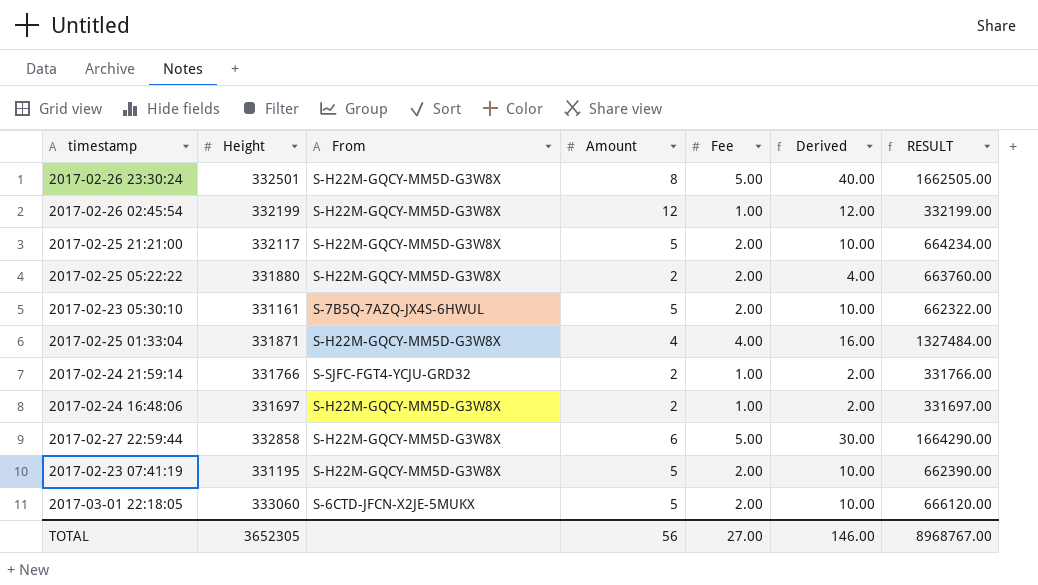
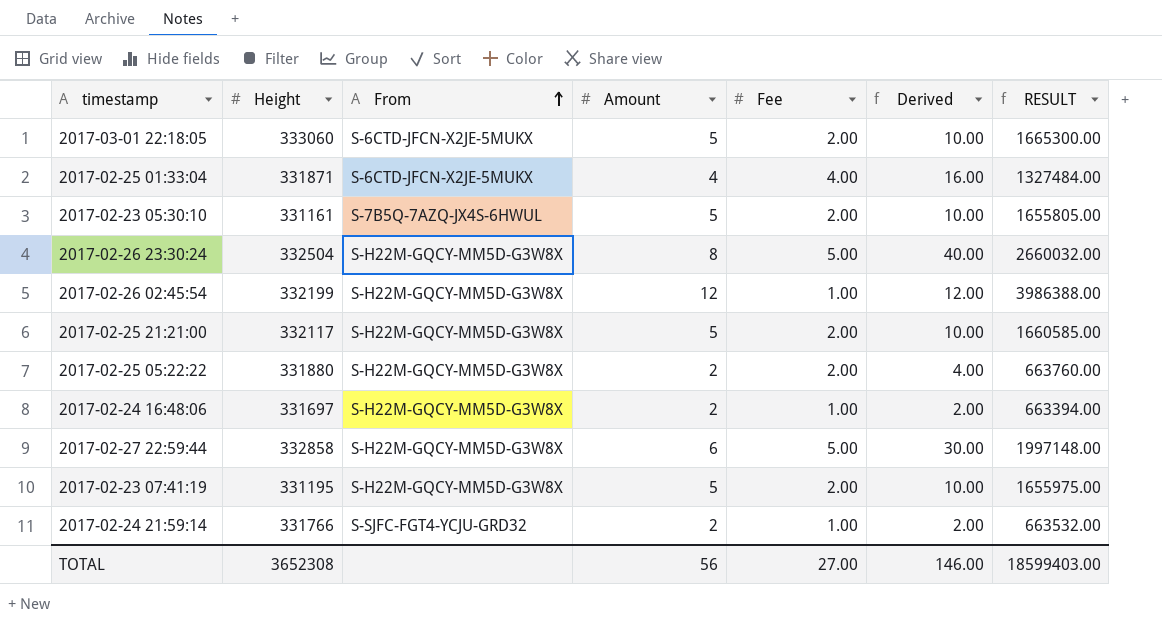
row order: none -> From ascending
column RESULT | formula: [Height] * [Fee] -> [Height] * [Amount]
2017-02-25 01:33:04 | From: S-H22M-GQCY-MM5D-G3W8X -> S-6CTD-JFCN-X2JE-5MUKX
2017-02-26 23:30:24 | Height: 332501 -> 332504
TOTAL | Height: 3652305 -> 3652308
TOTAL | RESULT: 8968767.00 -> 18599403.00

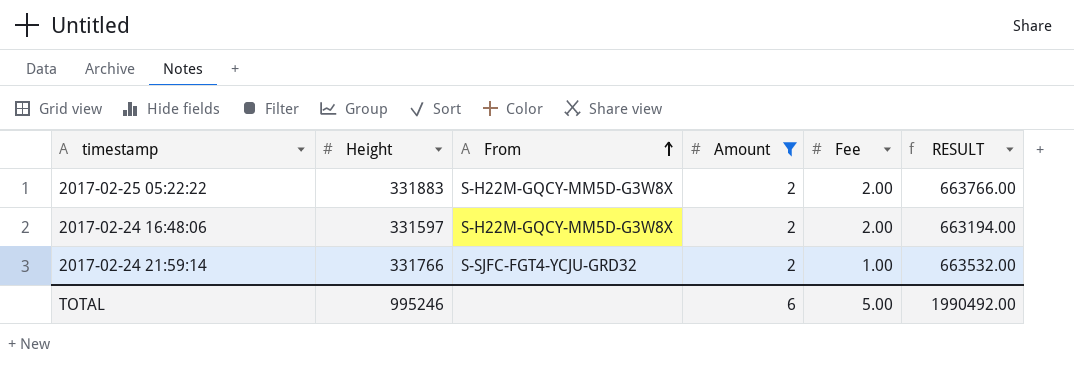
filter: none -> Amount = 2
column Derived | formula: [Amount] * [Fee] -> none
2017-02-25 05:22:22 | Height: 331880 -> 331883
2017-02-25 05:22:22 | RESULT: 663760.00 -> 663766.00
2017-02-24 16:48:06 | Height: 331697 -> 331597
2017-02-24 16:48:06 | Fee: 1.00 -> 2.00
2017-02-24 16:48:06 | RESULT: 663394.00 -> 663194.00
TOTAL | Height: 3652308 -> 995246
TOTAL | Amount: 56 -> 6
TOTAL | Fee: 27.00 -> 5.00
TOTAL | RESULT: 18599403.00 -> 1990492.00

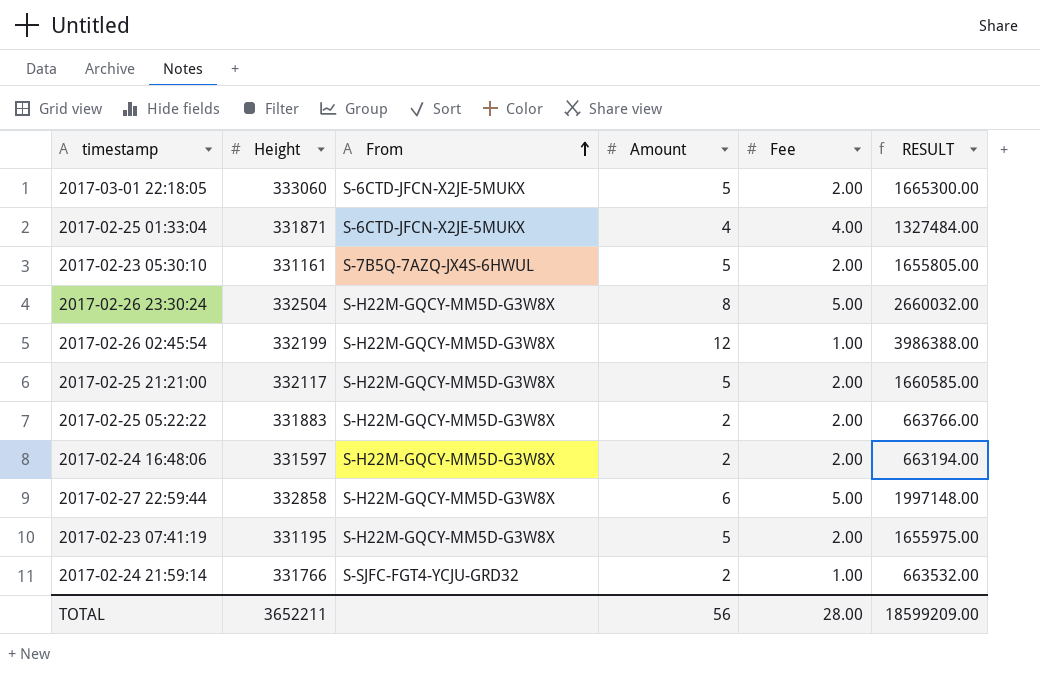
filter: Amount = 2 -> none
TOTAL | Height: 995246 -> 3652211
TOTAL | Amount: 6 -> 56
TOTAL | Fee: 5.00 -> 28.00
TOTAL | RESULT: 1990492.00 -> 18599209.00

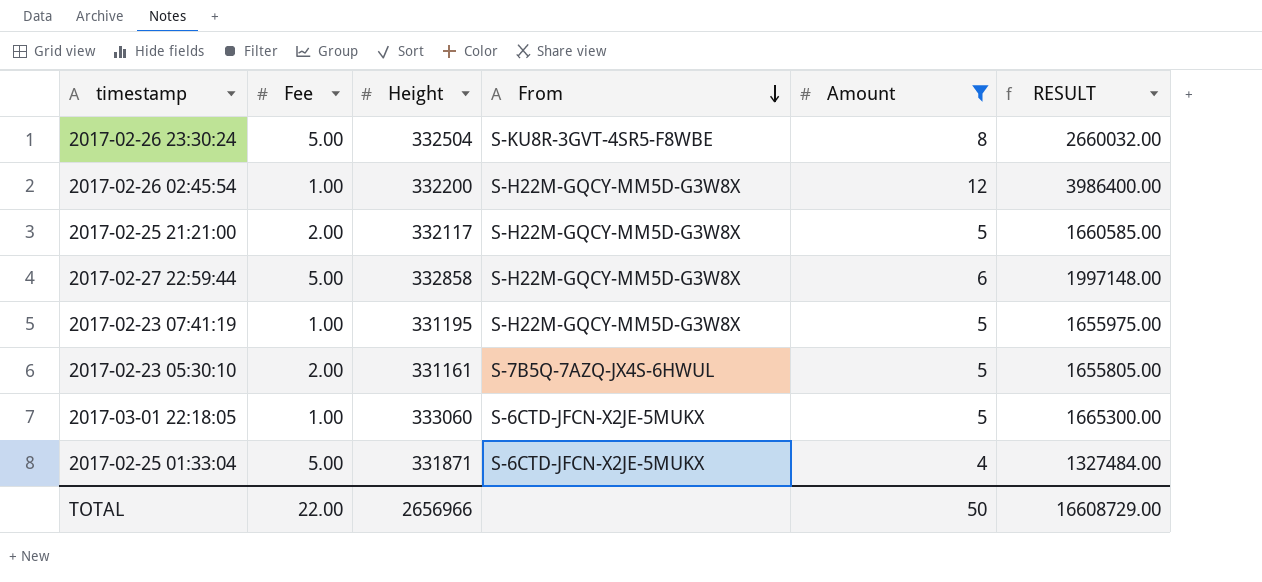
filter: none -> Amount != 2
row order: From ascending -> From descending
column Fee | position: 5 -> 2
2017-02-26 23:30:24 | From: S-H22M-GQCY-MM5D-G3W8X -> S-KU8R-3GVT-4SR5-F8WBE
2017-02-26 02:45:54 | Height: 332199 -> 332200
2017-02-26 02:45:54 | RESULT: 3986388.00 -> 3986400.00
2017-02-23 07:41:19 | Fee: 2.00 -> 1.00
2017-03-01 22:18:05 | Fee: 2.00 -> 1.00
2017-02-25 01:33:04 | Fee: 4.00 -> 5.00
TOTAL | Fee: 28.00 -> 22.00
TOTAL | Height: 3652211 -> 2656966
TOTAL | Amount: 56 -> 50
TOTAL | RESULT: 18599209.00 -> 16608729.00

